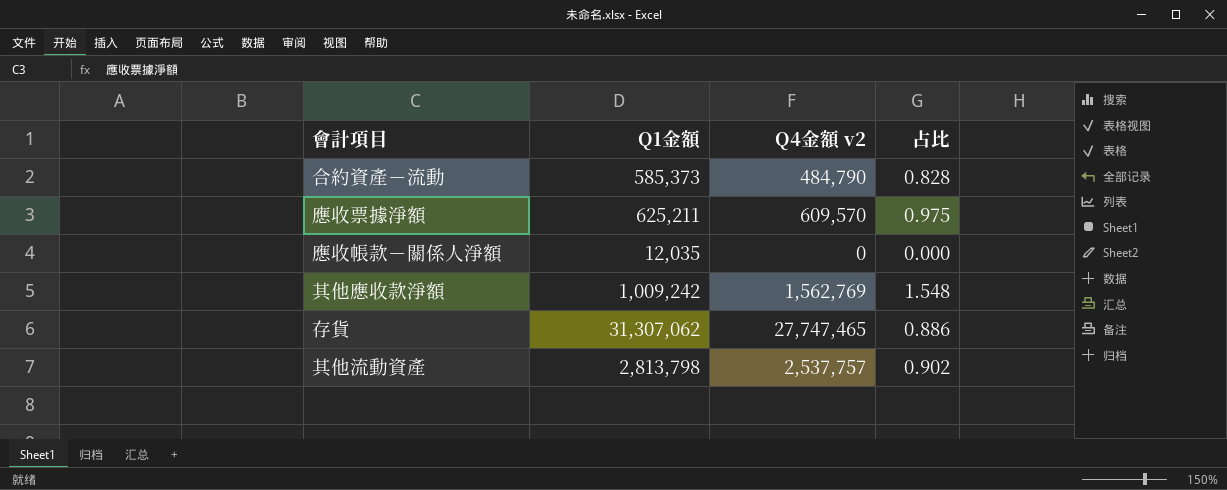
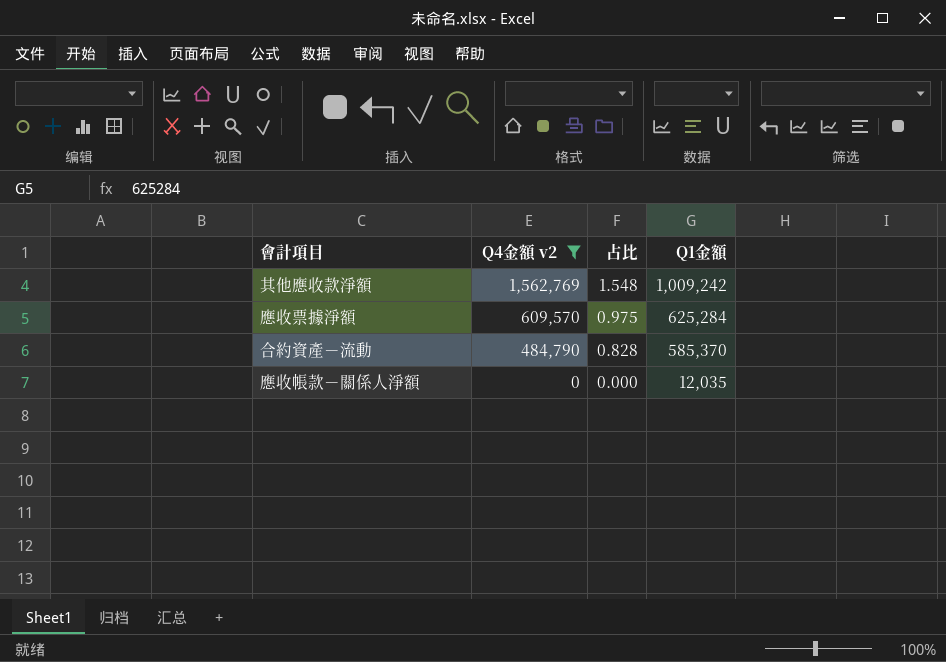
filter: none -> Q4金額 v2 <= 1,562,769
row order: none -> Q4金額 v2 descending
column Q1金額 | position: 2 -> 4
應收票據淨額 | Q1金額: 625,211 -> 625,284
合約資產－流動 | Q1金額: 585,373 -> 585,370

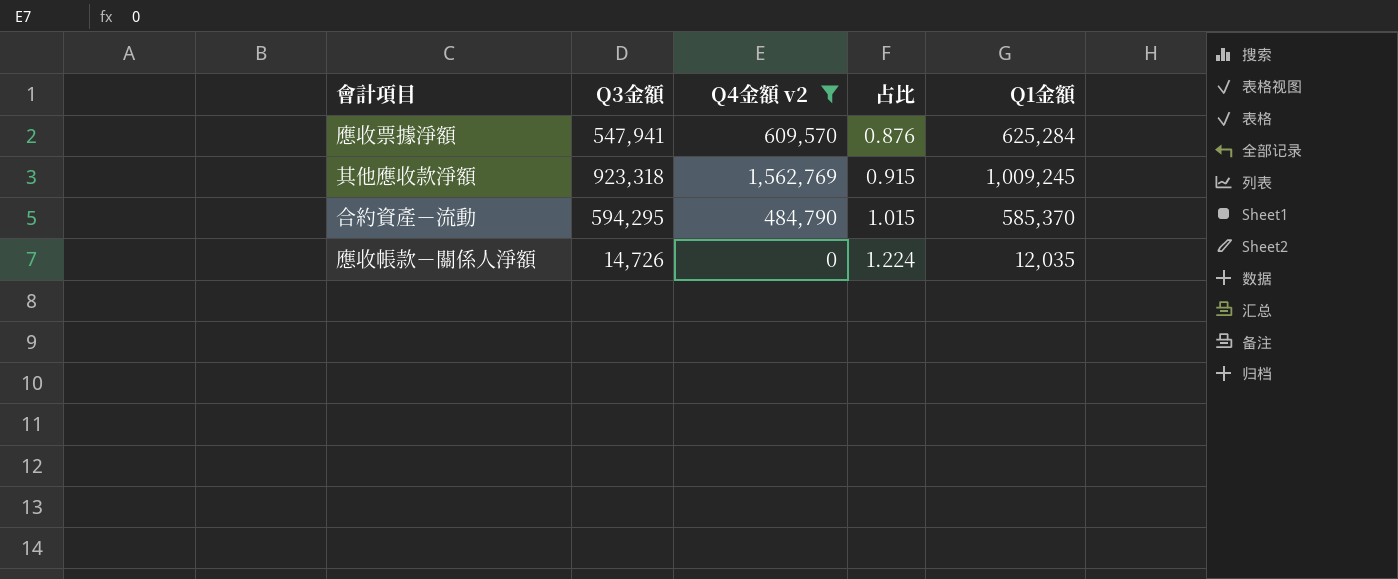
row order: Q4金額 v2 descending -> 占比 ascending
column Q3金額 | position: none -> 2
column 占比 | formula: [Q4金額 v2] / [Q1金額] -> [Q3金額] / [Q1金額]
其他應收款淨額 | Q1金額: 1,009,242 -> 1,009,245

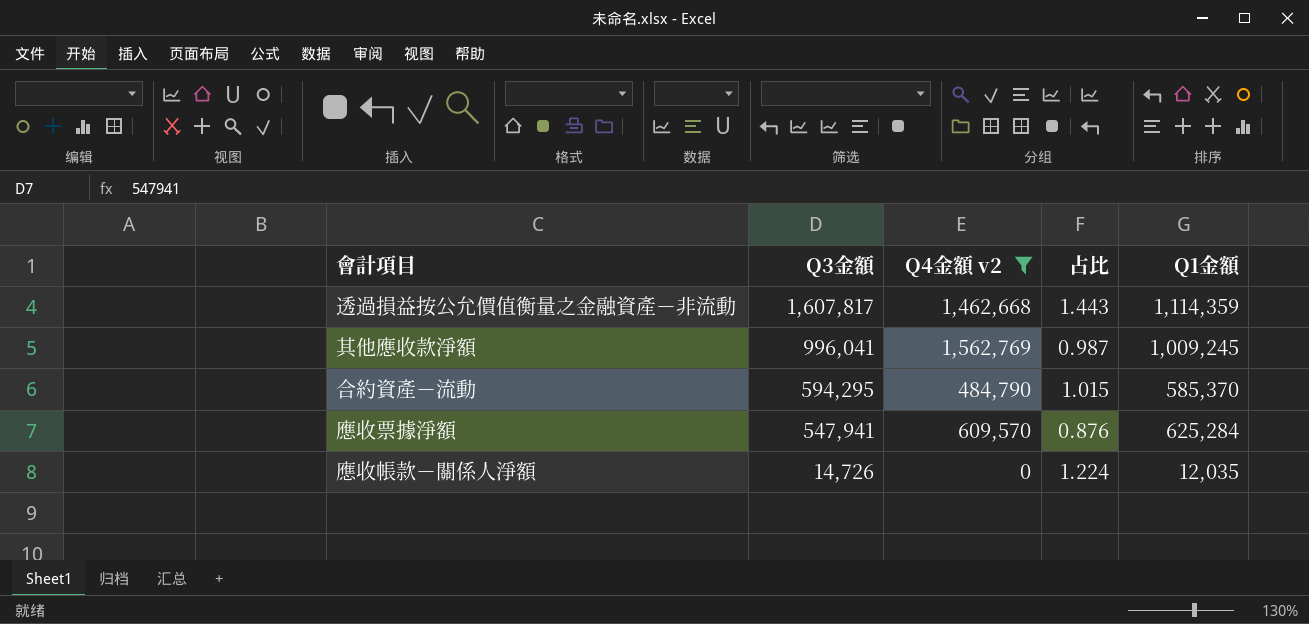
row order: 占比 ascending -> Q3金額 descending
row 透過損益按公允價值衡量之金融資產－非流動: none -> 1,607,817 | 1,462,668 | 1.443 | 1,114,359
其他應收款淨額 | Q3金額: 923,318 -> 996,041
其他應收款淨額 | 占比: 0.915 -> 0.987

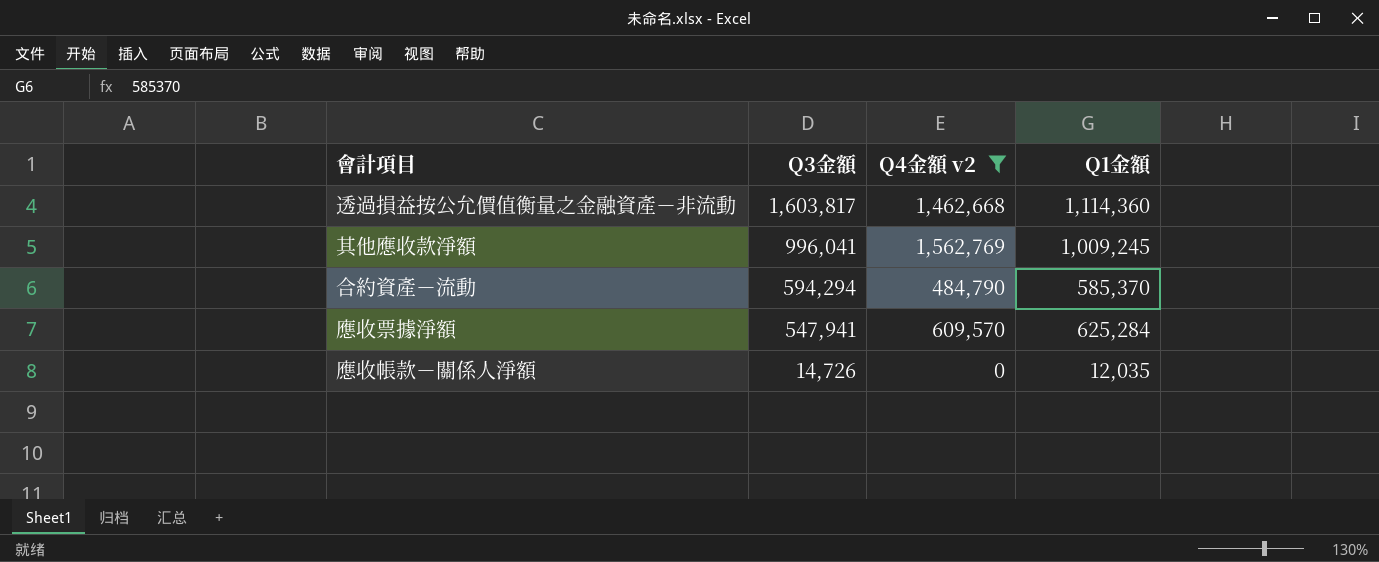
column 占比 | formula: [Q3金額] / [Q1金額] -> none
透過損益按公允價值衡量之金融資產－非流動 | Q3金額: 1,607,817 -> 1,603,817
透過損益按公允價值衡量之金融資產－非流動 | Q1金額: 1,114,359 -> 1,114,360
合約資產－流動 | Q3金額: 594,295 -> 594,294

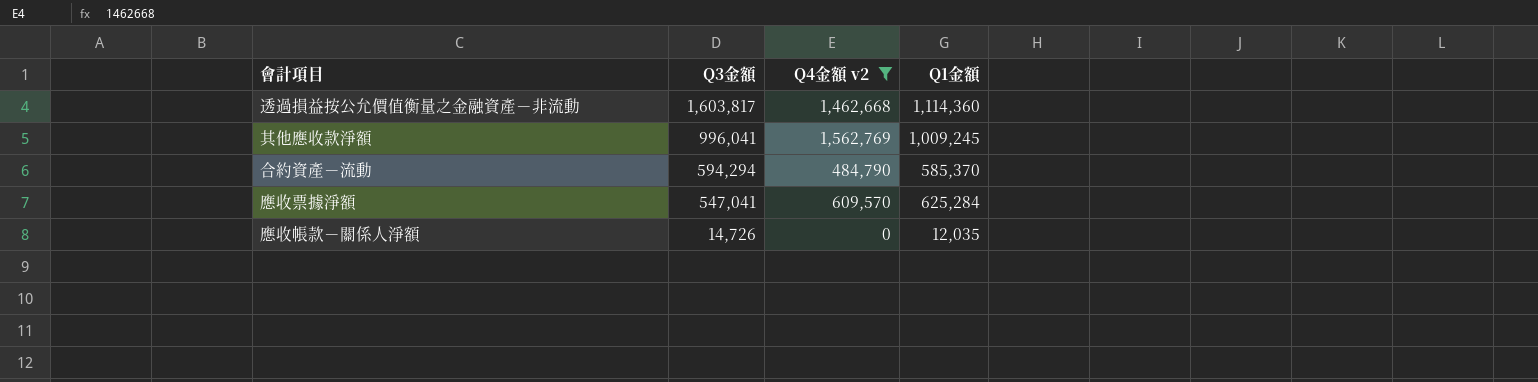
應收票據淨額 | Q3金額: 547,941 -> 547,041

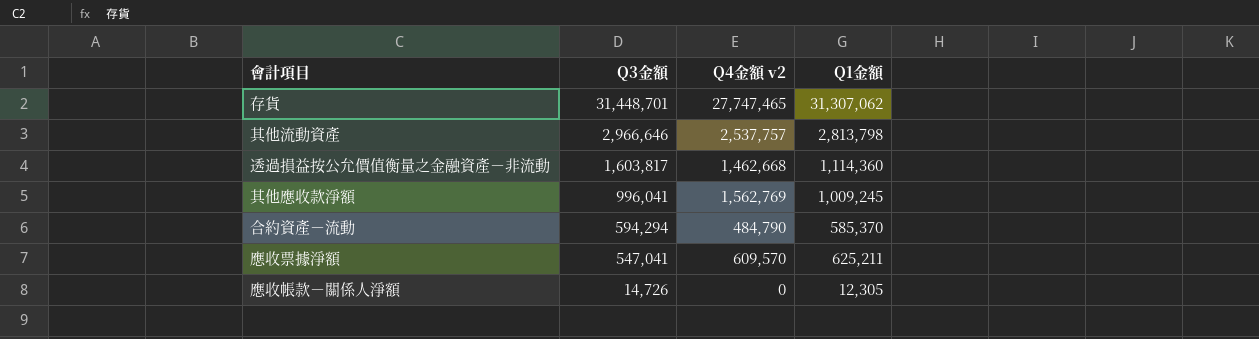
filter: Q4金額 v2 <= 1,562,769 -> none
應收票據淨額 | Q1金額: 625,284 -> 625,211
應收帳款－關係人淨額 | Q1金額: 12,035 -> 12,305

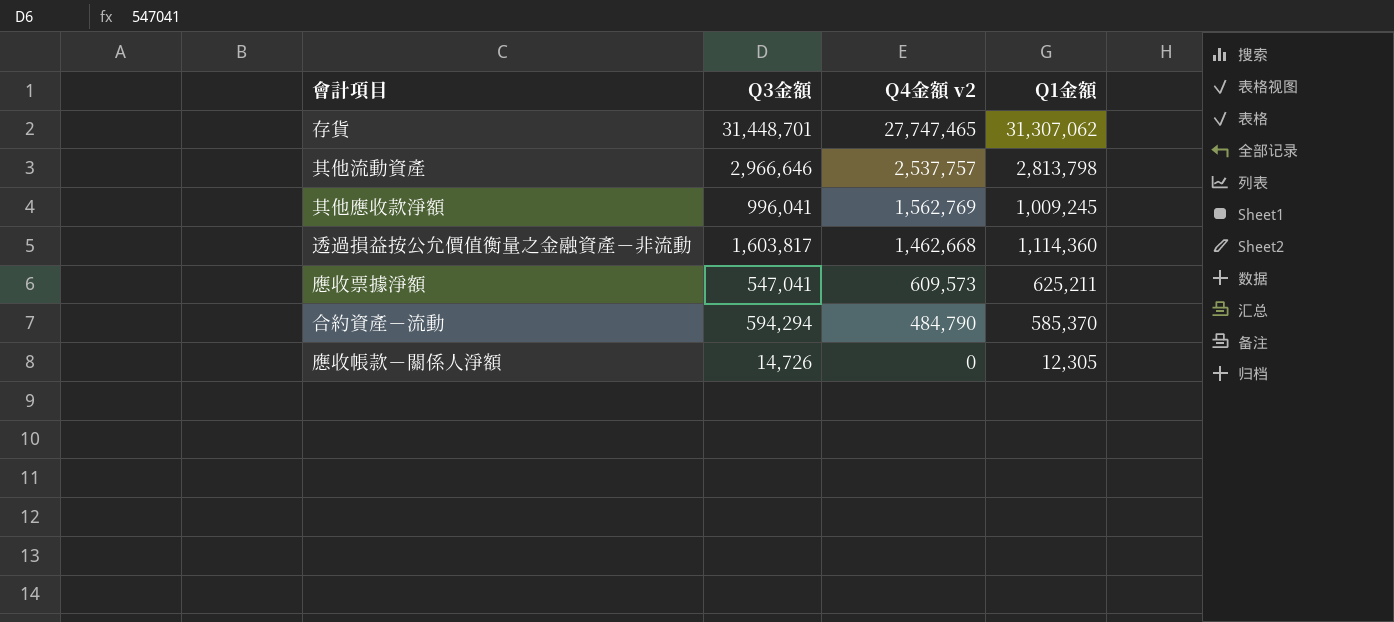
row order: Q3金額 descending -> Q4金額 v2 descending
應收票據淨額 | Q4金額 v2: 609,570 -> 609,573

